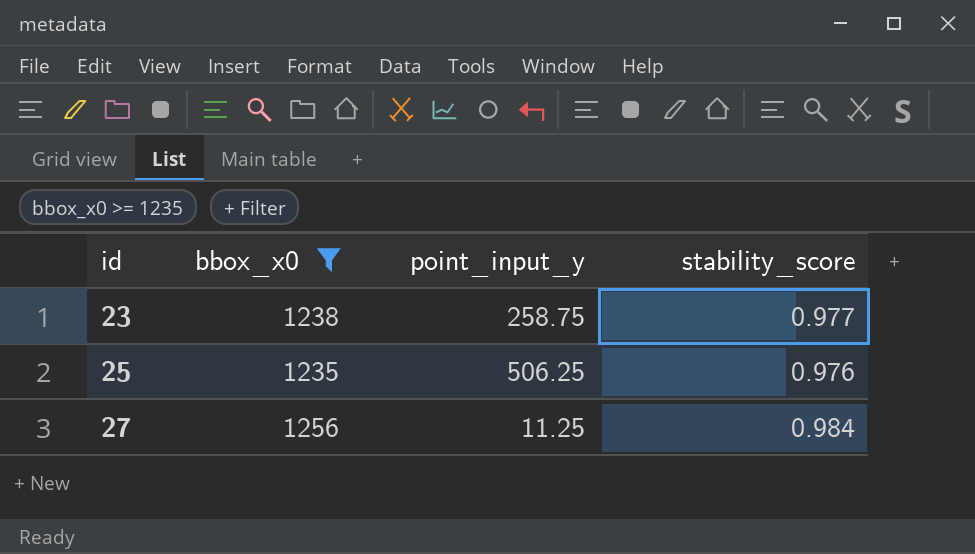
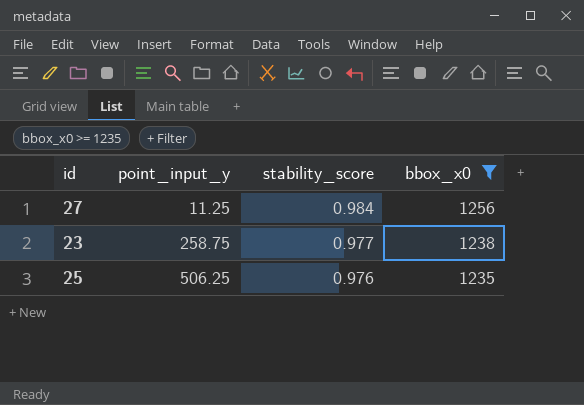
row order: id ascending -> point_input_y ascending
column bbox_x0 | position: 2 -> 4

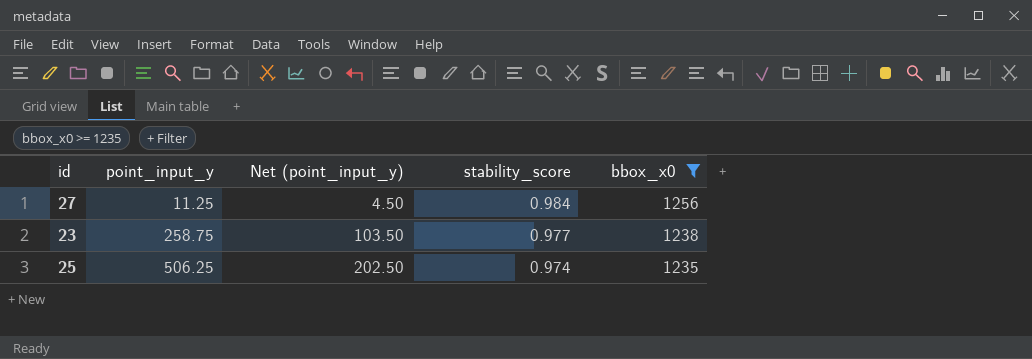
column Net (point_input_y) | formula: none -> [point_input_y] * 0.4
25 | stability_score: 0.976 -> 0.974

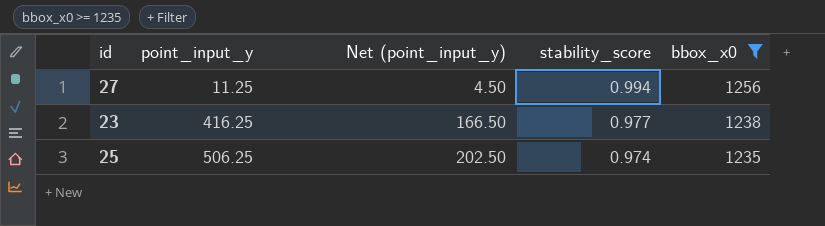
27 | stability_score: 0.984 -> 0.994
23 | point_input_y: 258.75 -> 416.25
23 | Net (point_input_y): 103.50 -> 166.50

